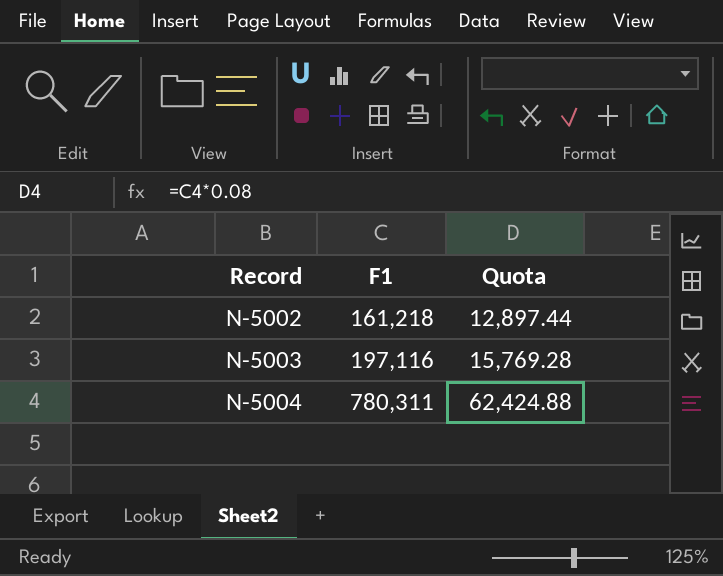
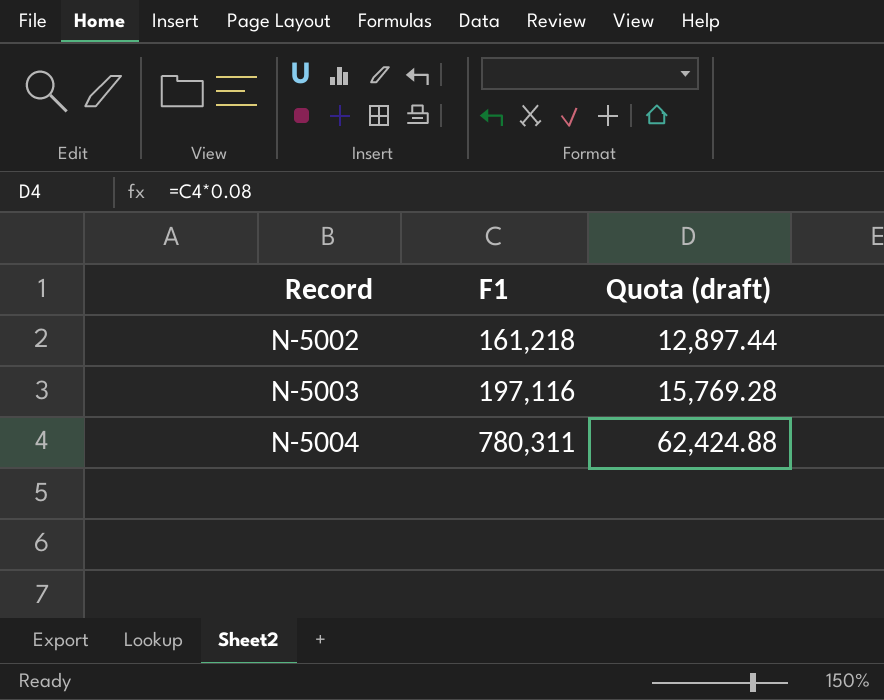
column name: Quota -> Quota (draft)

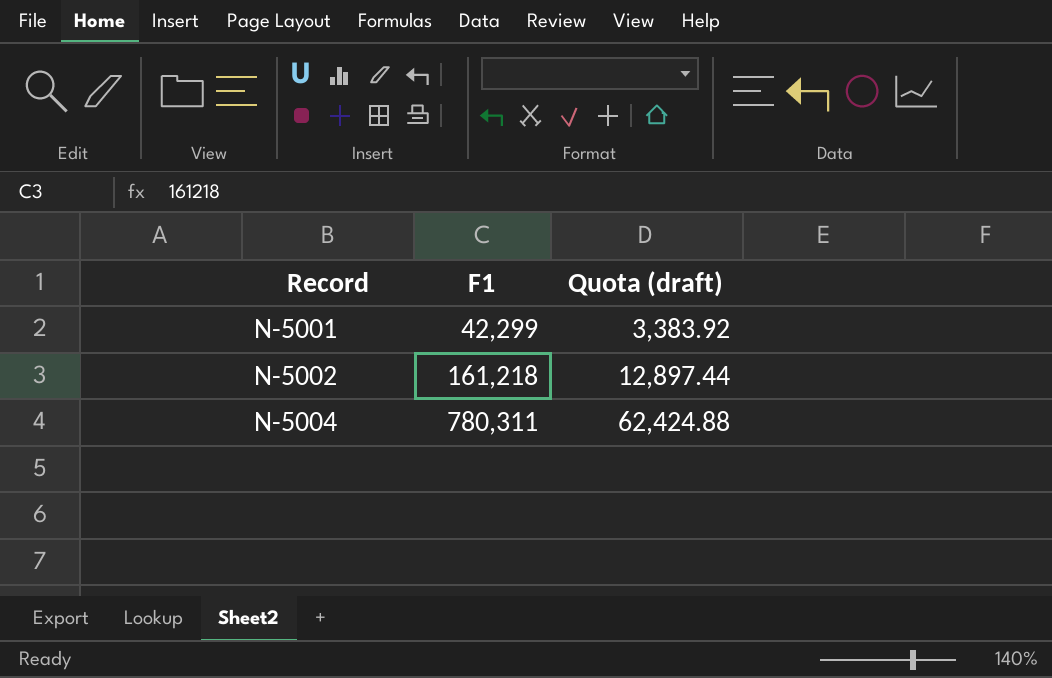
row N-5003: 197,116 | 15,769.28 -> none
row N-5001: none -> 42,299 | 3,383.92

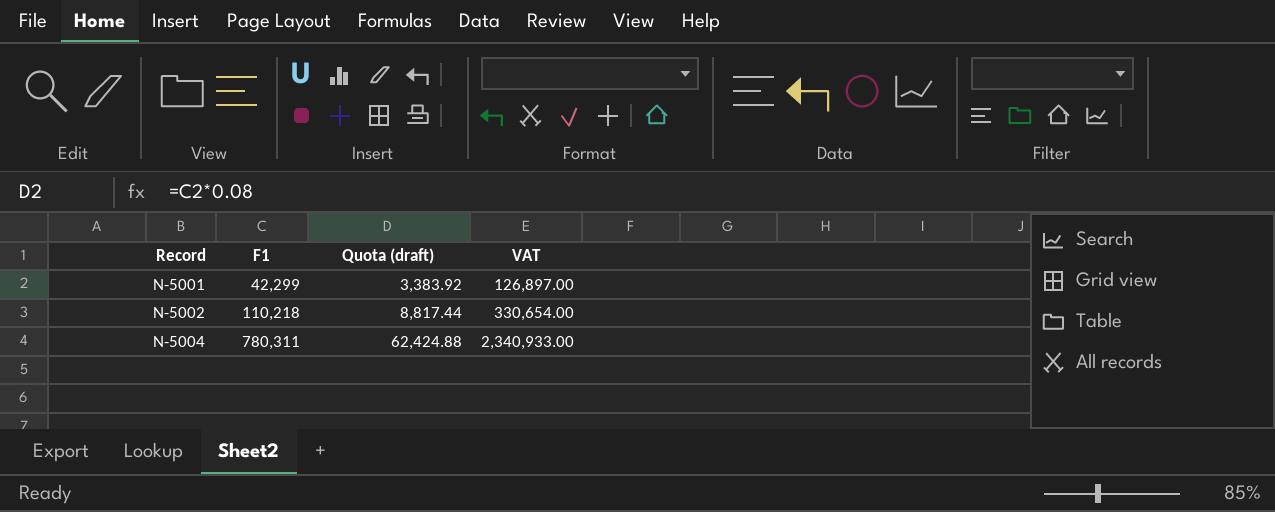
column VAT | formula: none -> [F1] * 3
N-5002 | F1: 161,218 -> 110,218
N-5002 | Quota (draft): 12,897.44 -> 8,817.44

